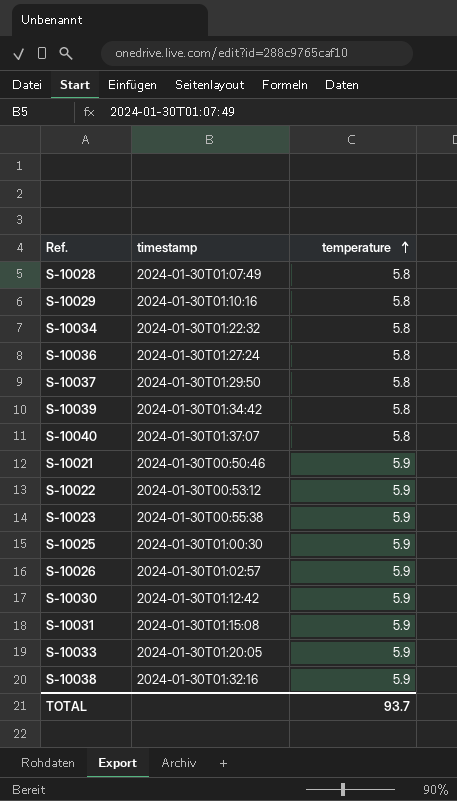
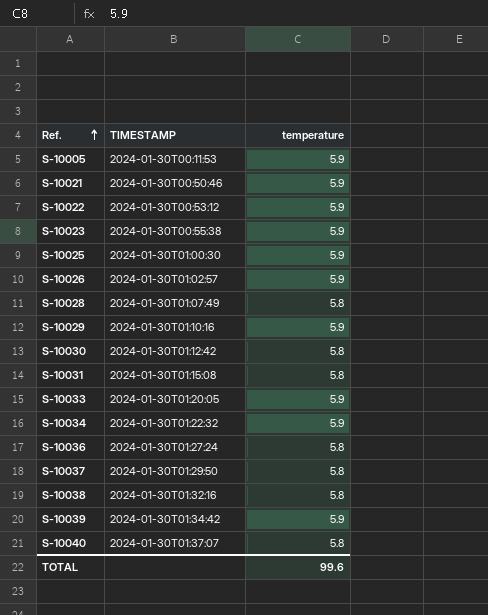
row order: temperature ascending -> Ref. ascending
column name: timestamp -> TIMESTAMP
row S-10005: none -> 2024-01-30T00:11:53 | 5.9
S-10029 | temperature: 5.8 -> 5.9
S-10030 | temperature: 5.9 -> 5.8
S-10031 | temperature: 5.9 -> 5.8
S-10034 | temperature: 5.8 -> 5.9
S-10038 | temperature: 5.9 -> 5.8
S-10039 | temperature: 5.8 -> 5.9
TOTAL | temperature: 93.7 -> 99.6

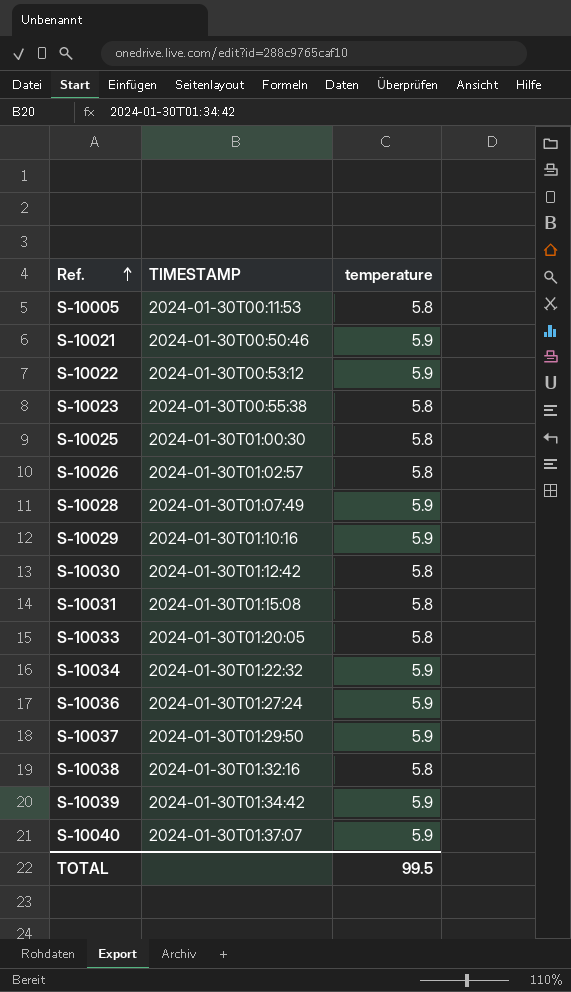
S-10005 | temperature: 5.9 -> 5.8
S-10023 | temperature: 5.9 -> 5.8
S-10025 | temperature: 5.9 -> 5.8
S-10026 | temperature: 5.9 -> 5.8
S-10028 | temperature: 5.8 -> 5.9
S-10033 | temperature: 5.9 -> 5.8
S-10036 | temperature: 5.8 -> 5.9
S-10037 | temperature: 5.8 -> 5.9
S-10040 | temperature: 5.8 -> 5.9
TOTAL | temperature: 99.6 -> 99.5

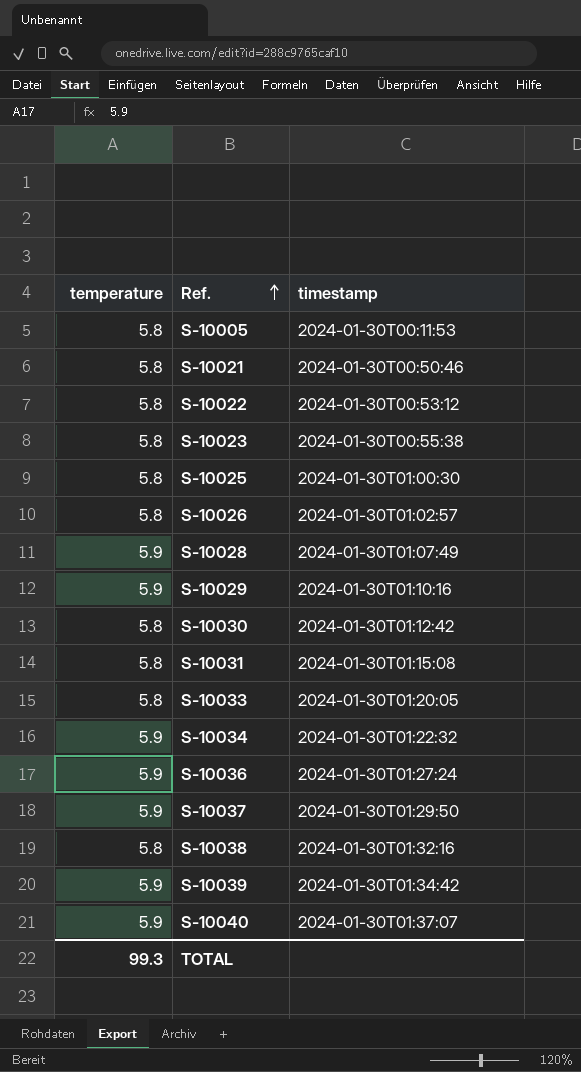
column temperature | position: 3 -> 1
column name: TIMESTAMP -> timestamp
S-10021 | temperature: 5.9 -> 5.8
S-10022 | temperature: 5.9 -> 5.8
TOTAL | temperature: 99.5 -> 99.3

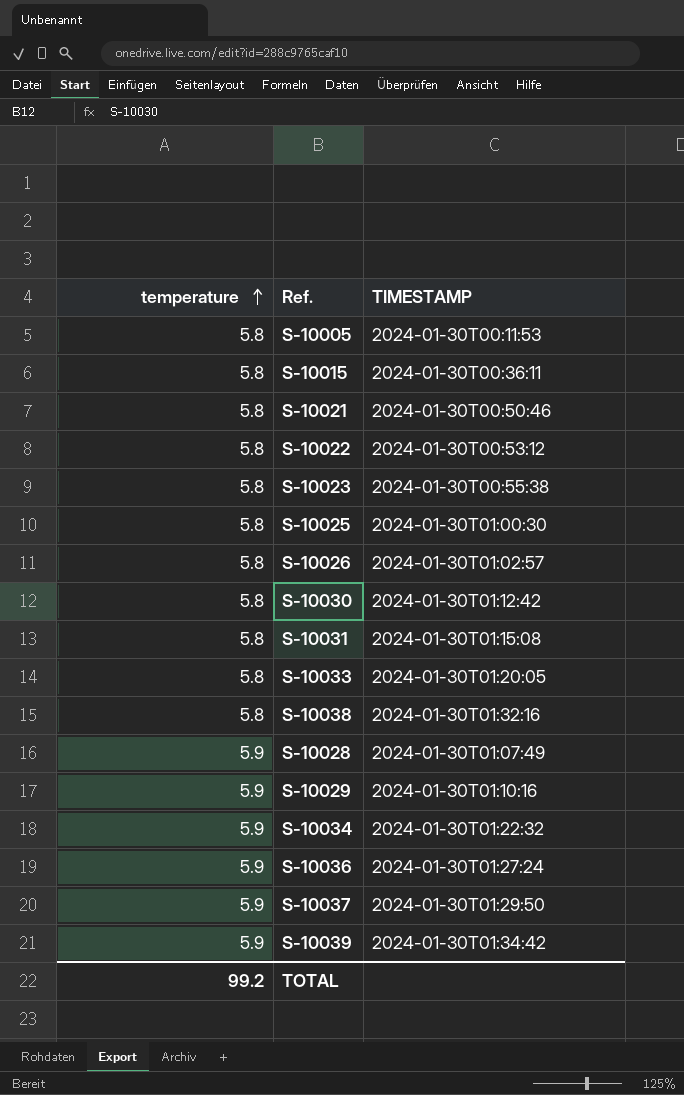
row order: Ref. ascending -> temperature ascending
column name: timestamp -> TIMESTAMP
row S-10040: 5.9 | 2024-01-30T01:37:07 -> none
row S-10015: none -> 5.8 | 2024-01-30T00:36:11
TOTAL | temperature: 99.3 -> 99.2

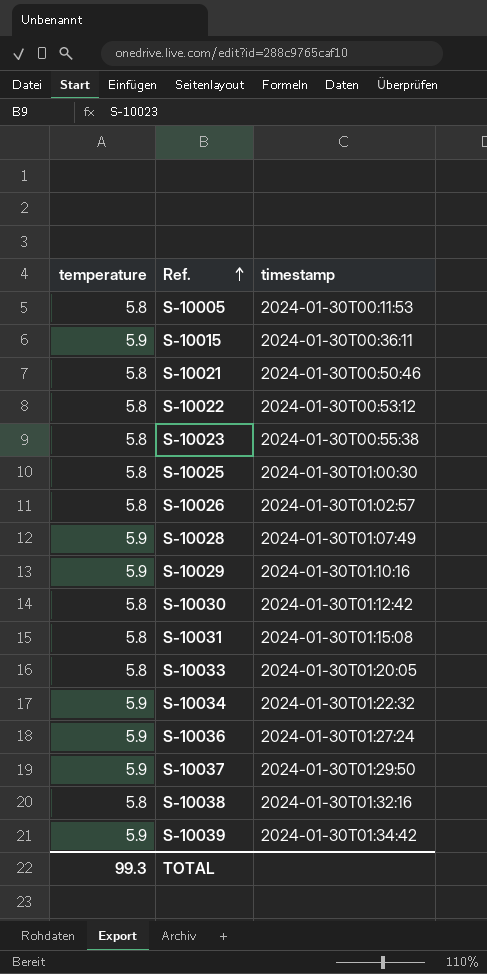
row order: temperature ascending -> Ref. ascending
column name: TIMESTAMP -> timestamp
S-10015 | temperature: 5.8 -> 5.9
TOTAL | temperature: 99.2 -> 99.3

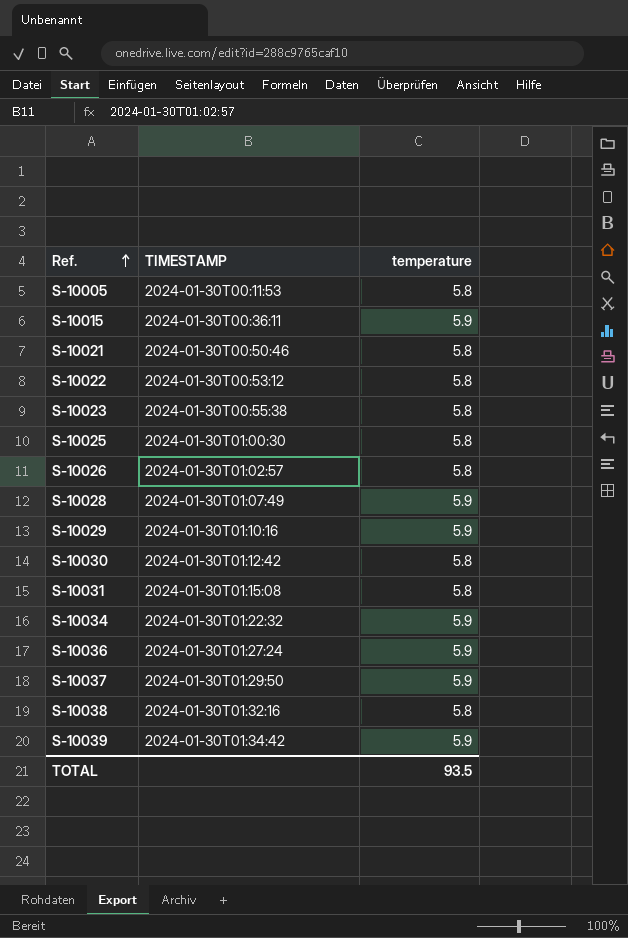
column name: timestamp -> TIMESTAMP
column temperature | position: 1 -> 3
row S-10033: 5.8 | 2024-01-30T01:20:05 -> none
TOTAL | temperature: 99.3 -> 93.5

